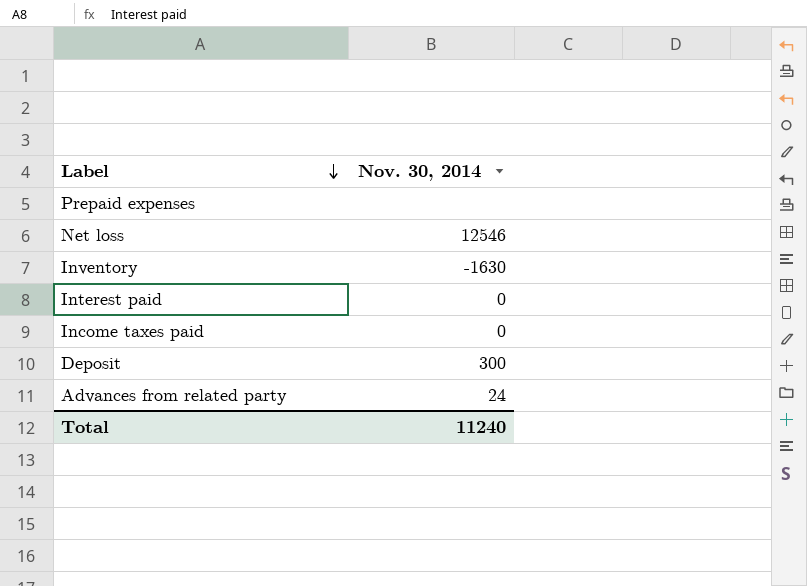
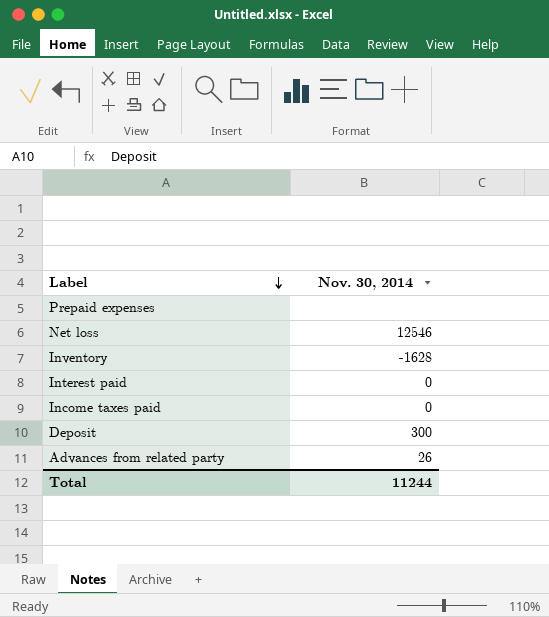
Inventory | Nov. 30, 2014: -1630 -> -1628
Advances from related party | Nov. 30, 2014: 24 -> 26
Total | Nov. 30, 2014: 11240 -> 11244

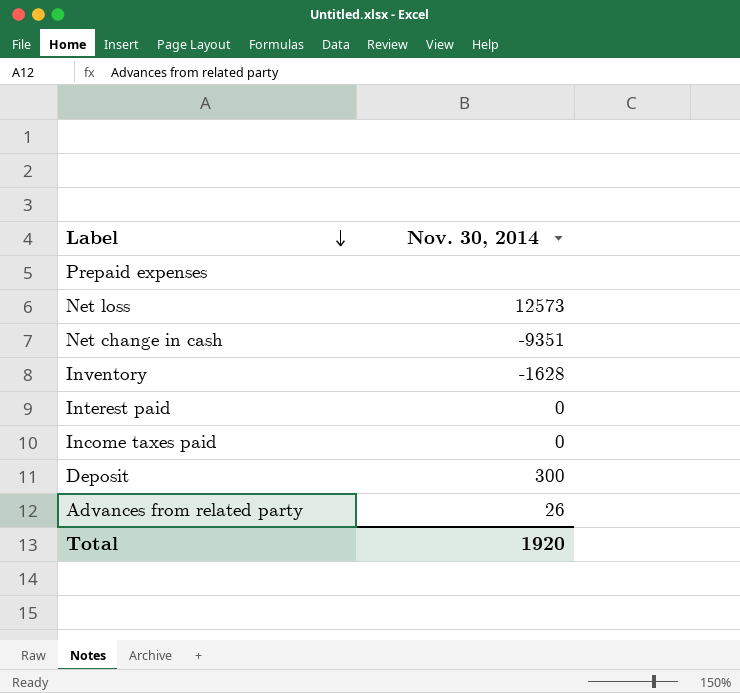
Net loss | Nov. 30, 2014: 12546 -> 12573
row Net change in cash: none -> -9351
Total | Nov. 30, 2014: 11244 -> 1920

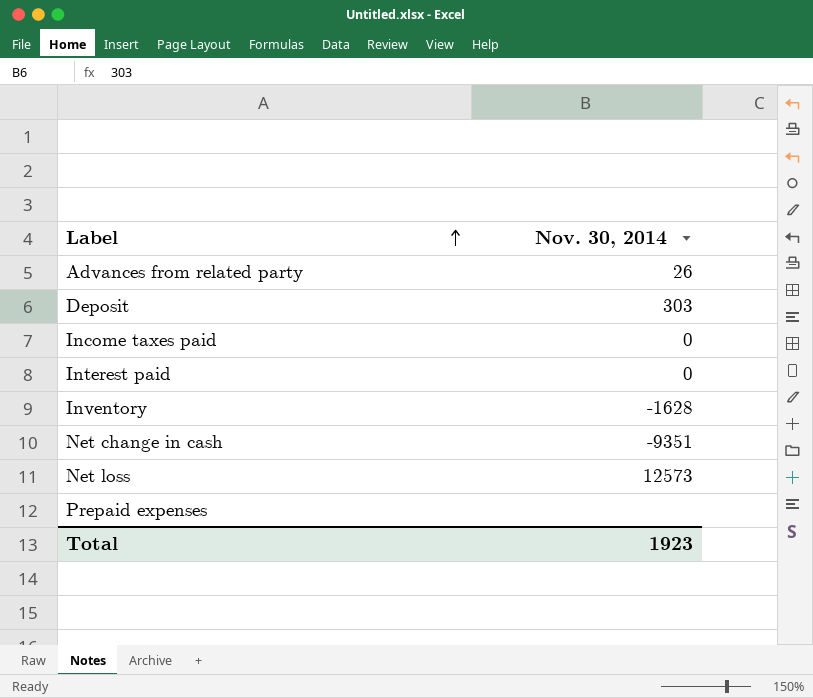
row order: Label descending -> Label ascending
Deposit | Nov. 30, 2014: 300 -> 303
Total | Nov. 30, 2014: 1920 -> 1923

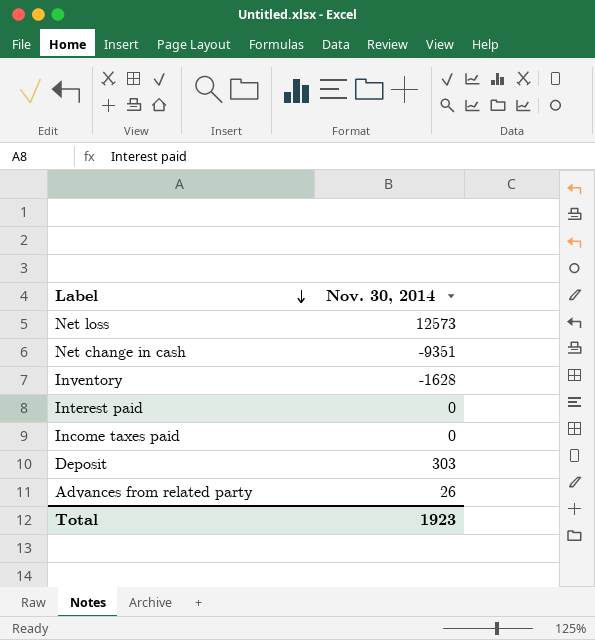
row order: Label ascending -> Label descending
row Prepaid expenses: none -> none

